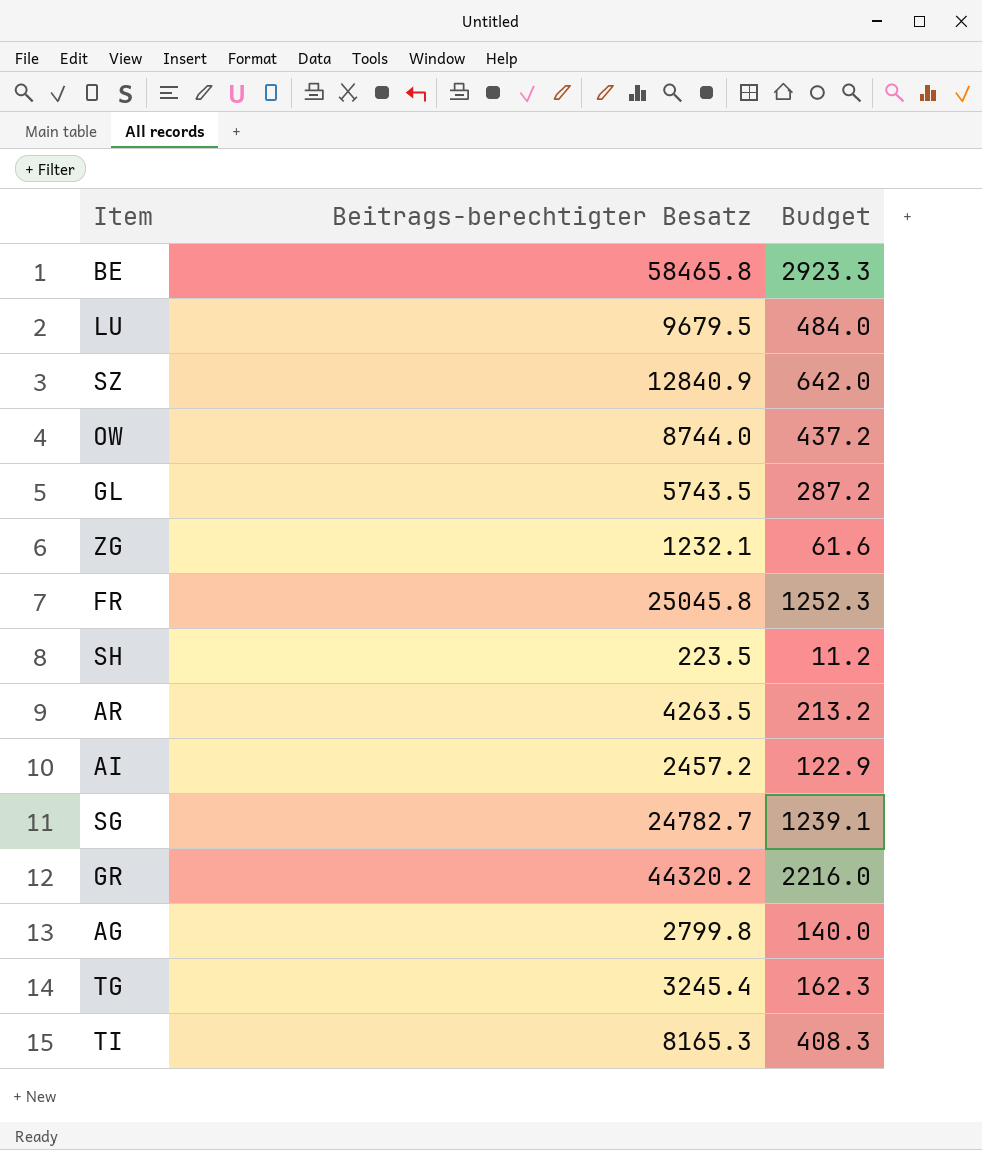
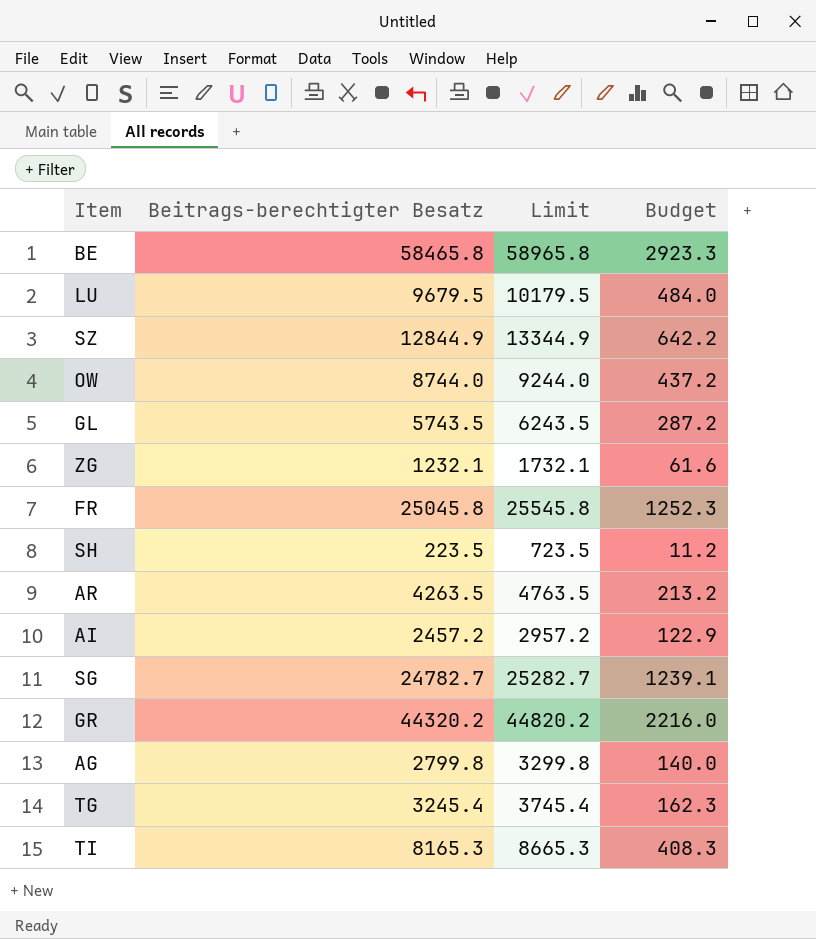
column Limit | formula: none -> [Beitrags-berechtigter Besatz] + 500
SZ | Beitrags-berechtigter Besatz: 12840.9 -> 12844.9
SZ | Budget: 642.0 -> 642.2

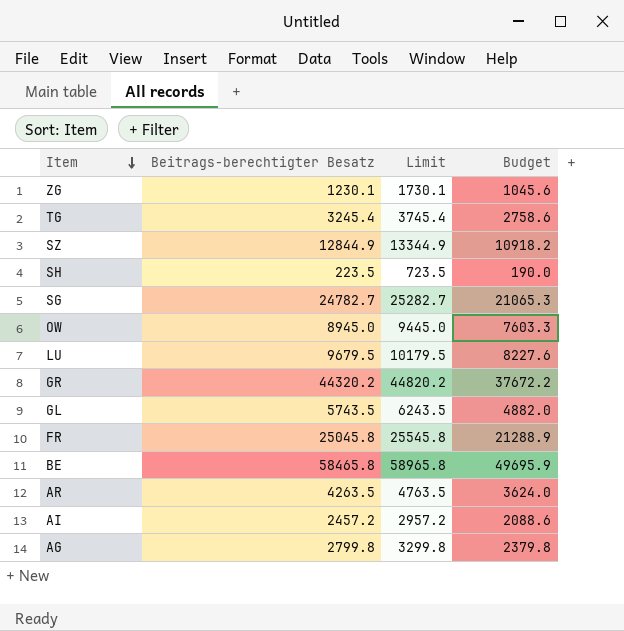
row order: none -> Item descending
column Budget | formula: [Beitrags-berechtigter Besatz] * 0.05 -> [Beitrags-berechtigter Besatz] * 0.85
row TI: 8165.3 | 8665.3 | 408.3 -> none
ZG | Beitrags-berechtigter Besatz: 1232.1 -> 1230.1
ZG | Limit: 1732.1 -> 1730.1
OW | Beitrags-berechtigter Besatz: 8744.0 -> 8945.0
OW | Limit: 9244.0 -> 9445.0

